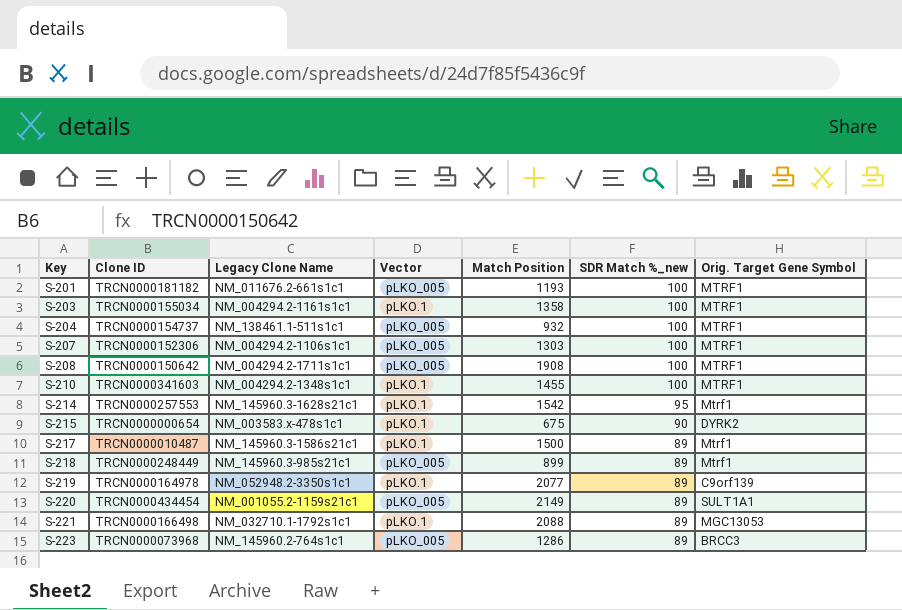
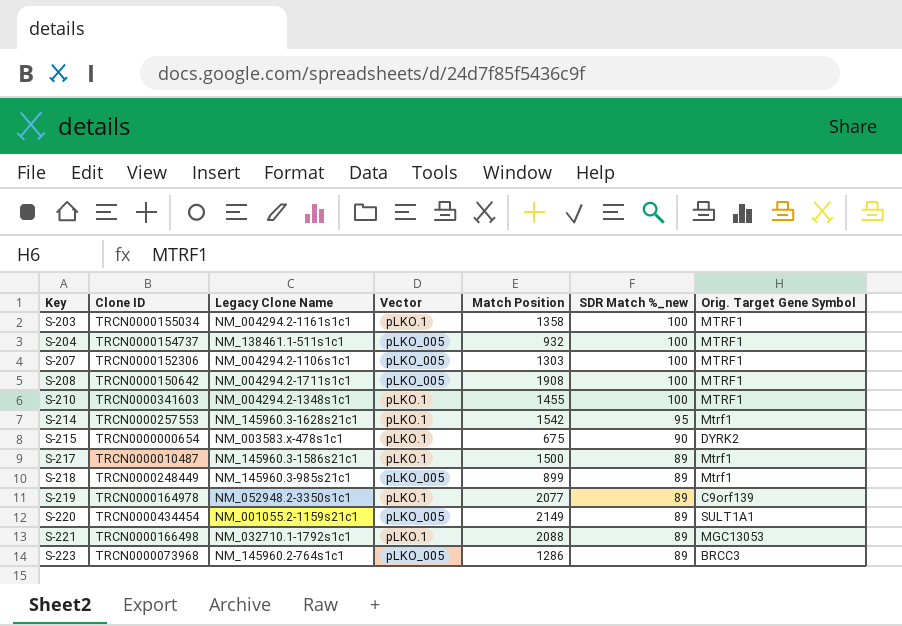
row S-201: TRCN0000181182 | NM_011676.2-661s1c1 | pLKO_005 | 1193 | 100 | MTRF1 -> none

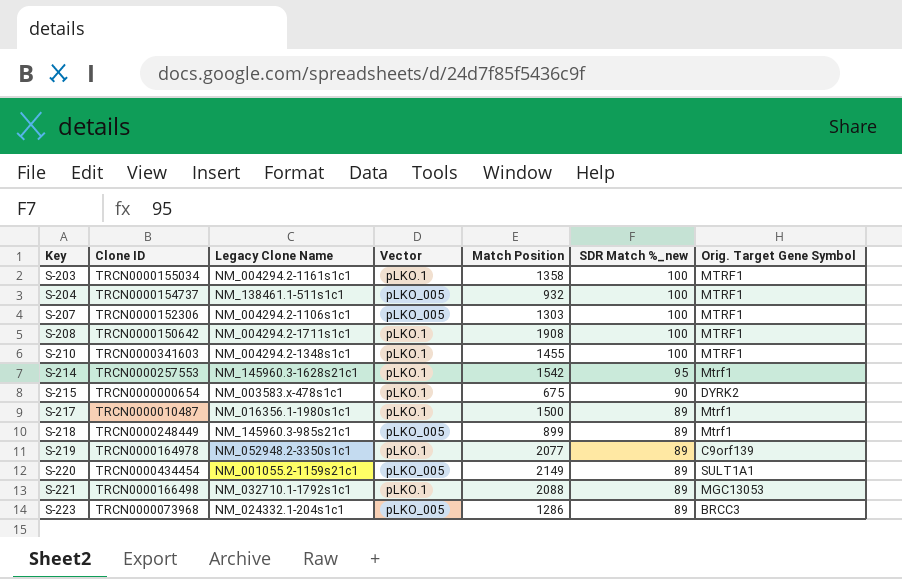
S-208 | Vector: pLKO_005 -> pLKO.1
S-217 | Legacy Clone Name: NM_145960.3-1586s21c1 -> NM_016356.1-1980s1c1
S-223 | Legacy Clone Name: NM_145960.2-764s1c1 -> NM_024332.1-204s1c1

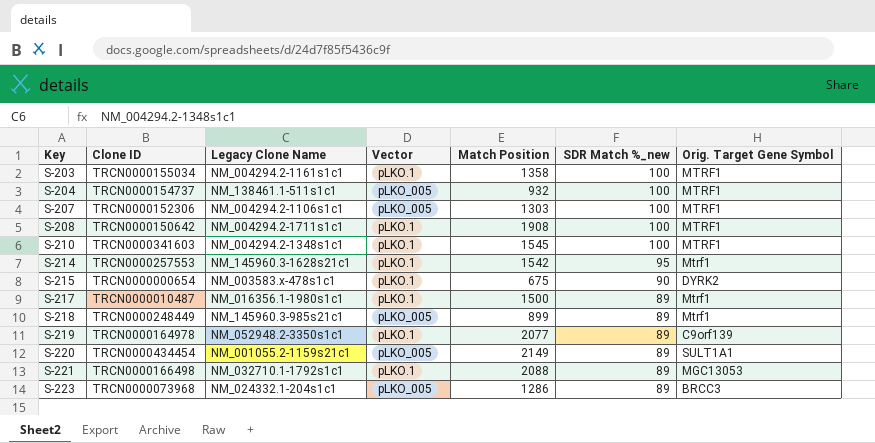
S-210 | Match Position: 1455 -> 1545

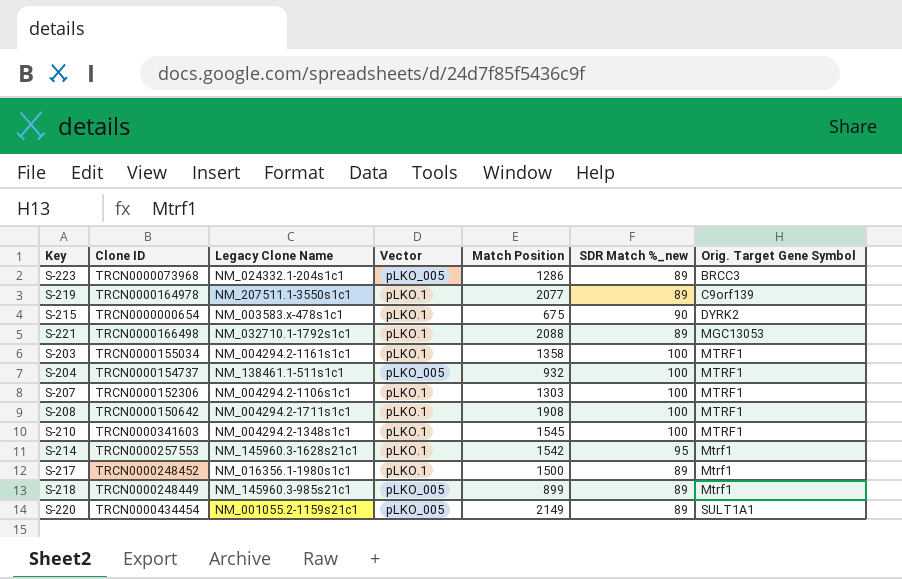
row order: Key ascending -> Orig. Target Gene Symbol ascending
S-219 | Legacy Clone Name: NM_052948.2-3350s1c1 -> NM_207511.1-3550s1c1
S-207 | Vector: pLKO_005 -> pLKO.1
S-217 | Clone ID: TRCN0000010487 -> TRCN0000248452

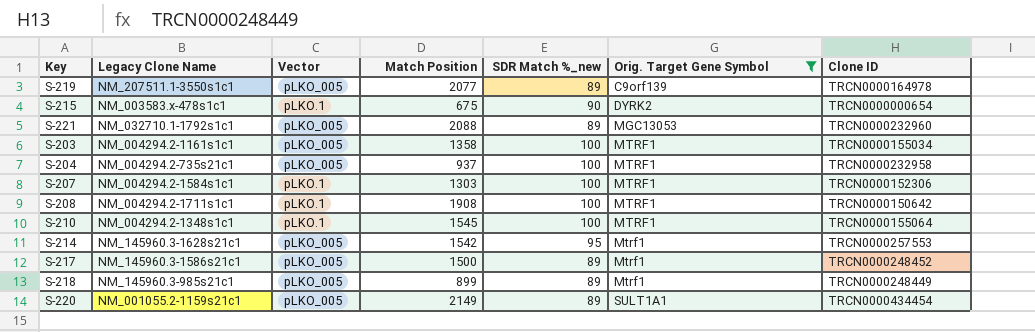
filter: none -> Orig. Target Gene Symbol != BRCC3
column Clone ID | position: 2 -> 7
S-219 | Vector: pLKO.1 -> pLKO_005
S-221 | Vector: pLKO.1 -> pLKO_005
S-221 | Clone ID: TRCN0000166498 -> TRCN0000232960
S-203 | Vector: pLKO.1 -> pLKO_005
S-204 | Legacy Clone Name: NM_138461.1-511s1c1 -> NM_004294.2-735s21c1
S-204 | Match Position: 932 -> 937
S-204 | Clone ID: TRCN0000154737 -> TRCN0000232958
S-207 | Legacy Clone Name: NM_004294.2-1106s1c1 -> NM_004294.2-1584s1c1
S-210 | Clone ID: TRCN0000341603 -> TRCN0000155064
S-214 | Vector: pLKO.1 -> pLKO_005
S-217 | Legacy Clone Name: NM_016356.1-1980s1c1 -> NM_145960.3-1586s21c1
S-217 | Vector: pLKO.1 -> pLKO_005

